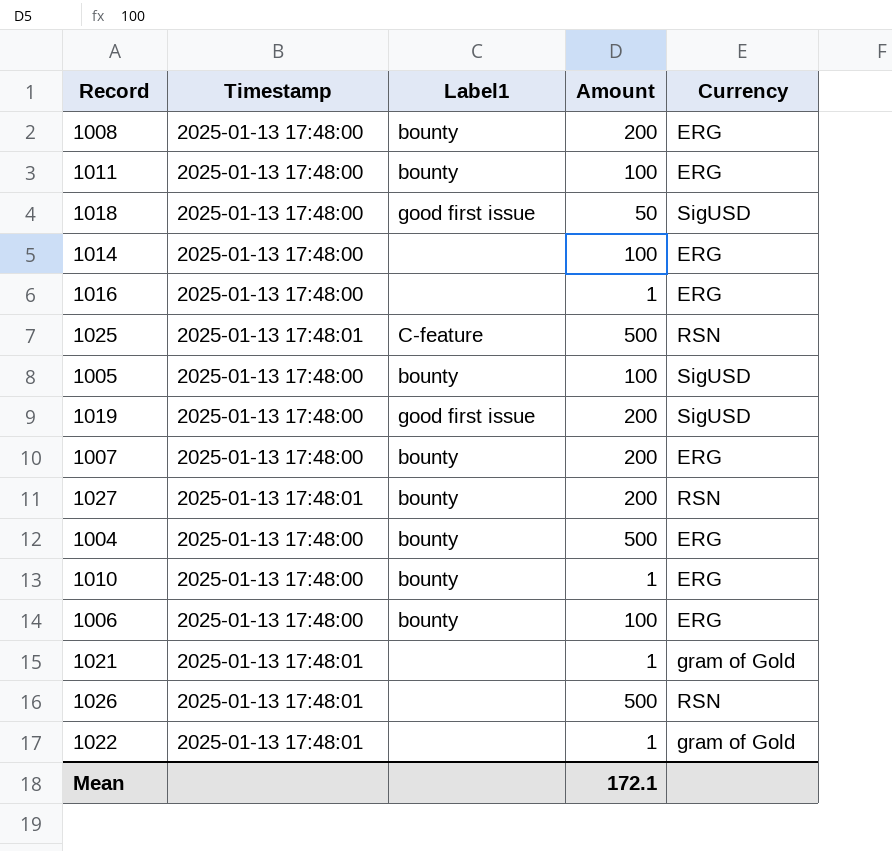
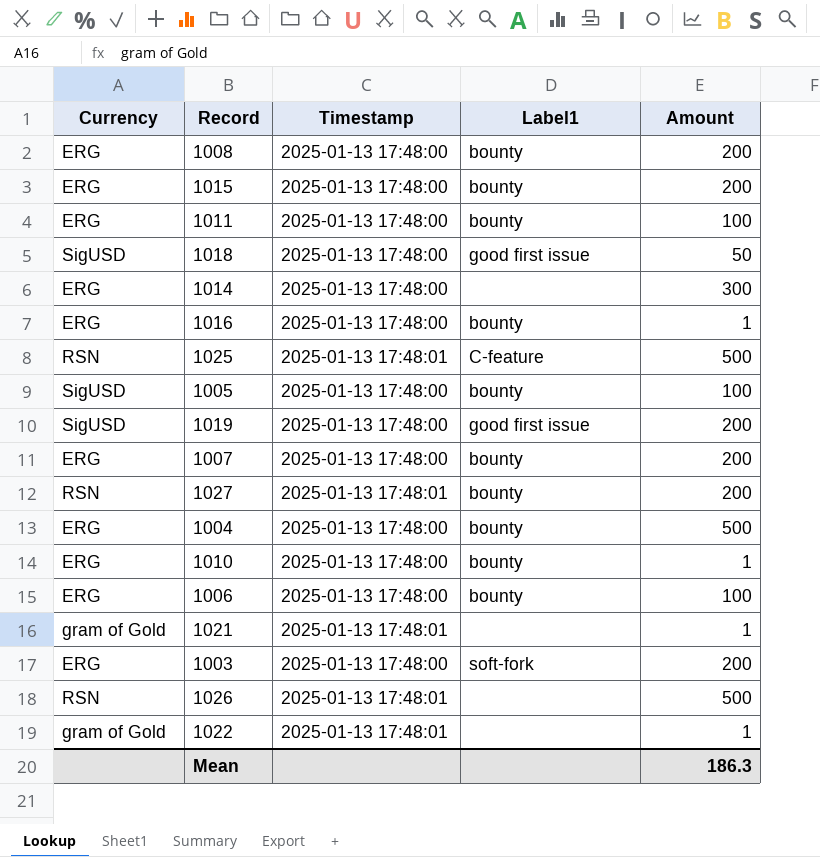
column Currency | position: 5 -> 1
row 1015: none -> ERG | 2025-01-13 17:48:00 | bounty | 200
1014 | Amount: 100 -> 300
1016 | Label1: none -> bounty
row 1003: none -> ERG | 2025-01-13 17:48:00 | soft-fork | 200
Mean | Amount: 172.1 -> 186.3

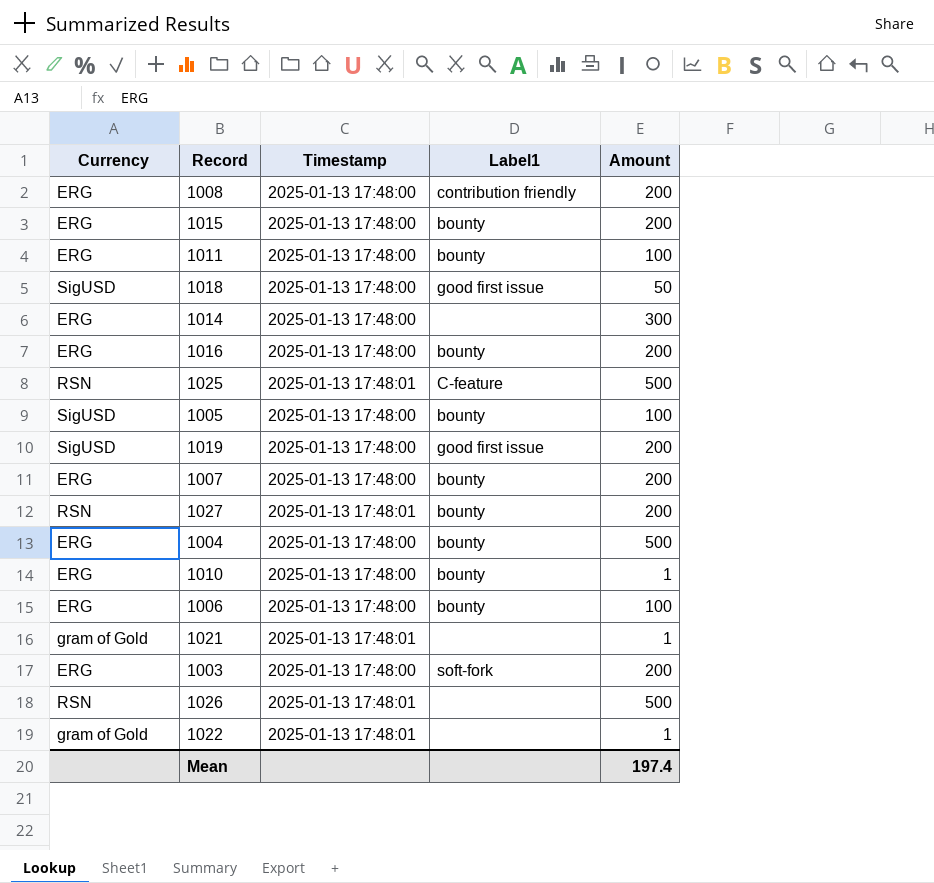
1008 | Label1: bounty -> contribution friendly
1016 | Amount: 1 -> 200
Mean | Amount: 186.3 -> 197.4

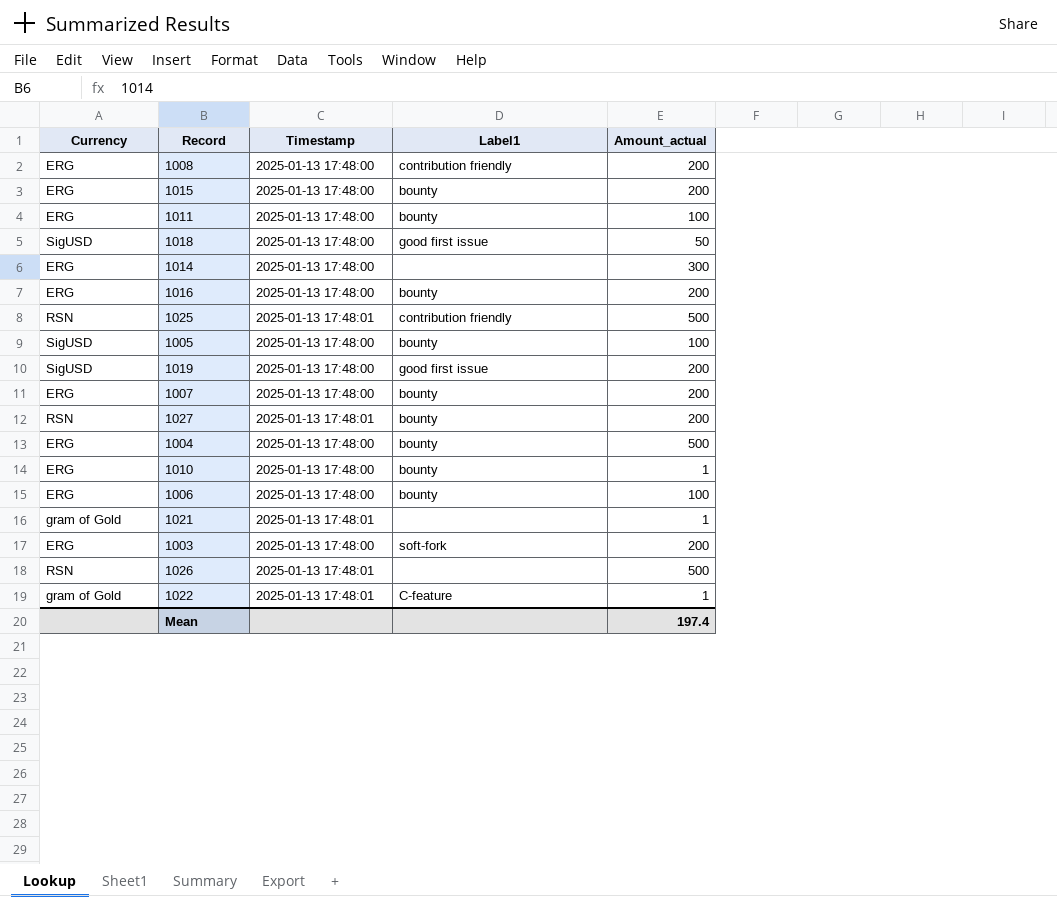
column name: Amount -> Amount_actual
1025 | Label1: C-feature -> contribution friendly
1022 | Label1: none -> C-feature

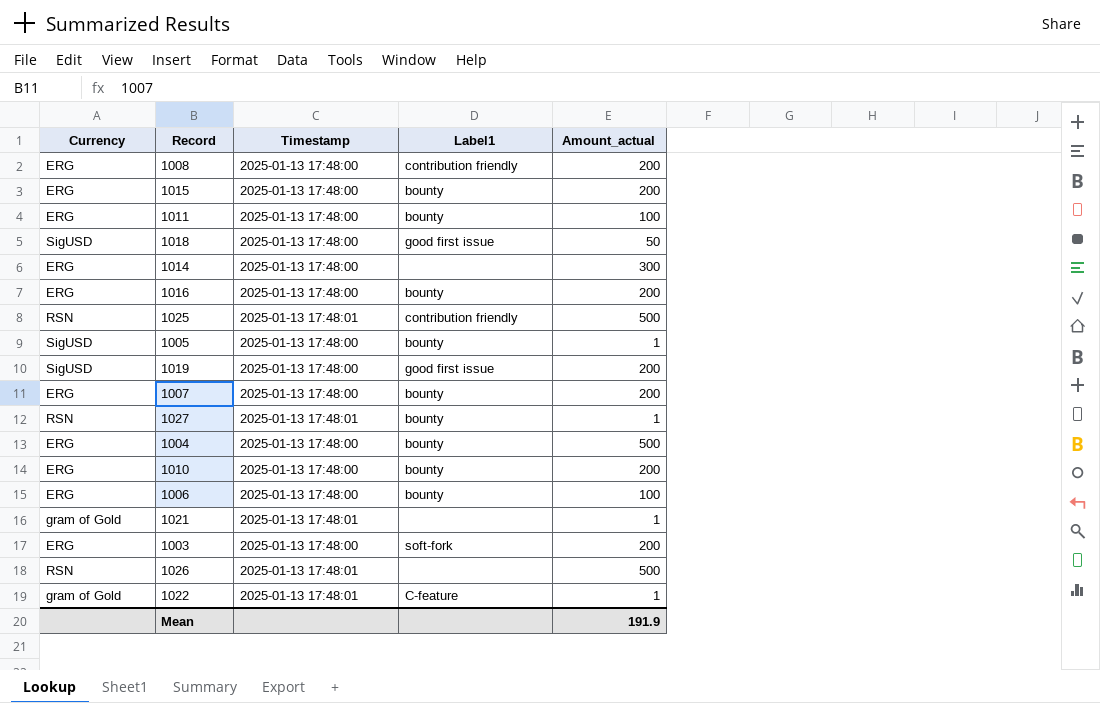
1005 | Amount_actual: 100 -> 1
1027 | Amount_actual: 200 -> 1
1010 | Amount_actual: 1 -> 200
Mean | Amount_actual: 197.4 -> 191.9

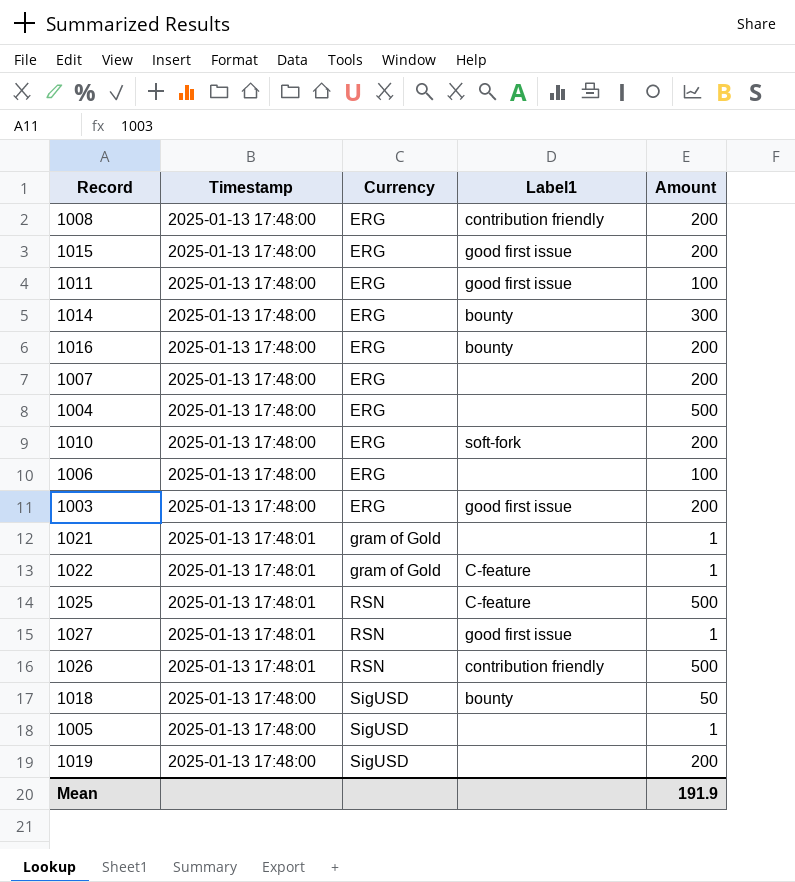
row order: none -> Currency ascending
column Currency | position: 1 -> 3
column name: Amount_actual -> Amount
1015 | Label1: bounty -> good first issue
1011 | Label1: bounty -> good first issue
1014 | Label1: none -> bounty
1007 | Label1: bounty -> none
1004 | Label1: bounty -> none
1010 | Label1: bounty -> soft-fork
1006 | Label1: bounty -> none
1003 | Label1: soft-fork -> good first issue
1025 | Label1: contribution friendly -> C-feature
1027 | Label1: bounty -> good first issue
1026 | Label1: none -> contribution friendly
1018 | Label1: good first issue -> bounty
1005 | Label1: bounty -> none
1019 | Label1: good first issue -> none

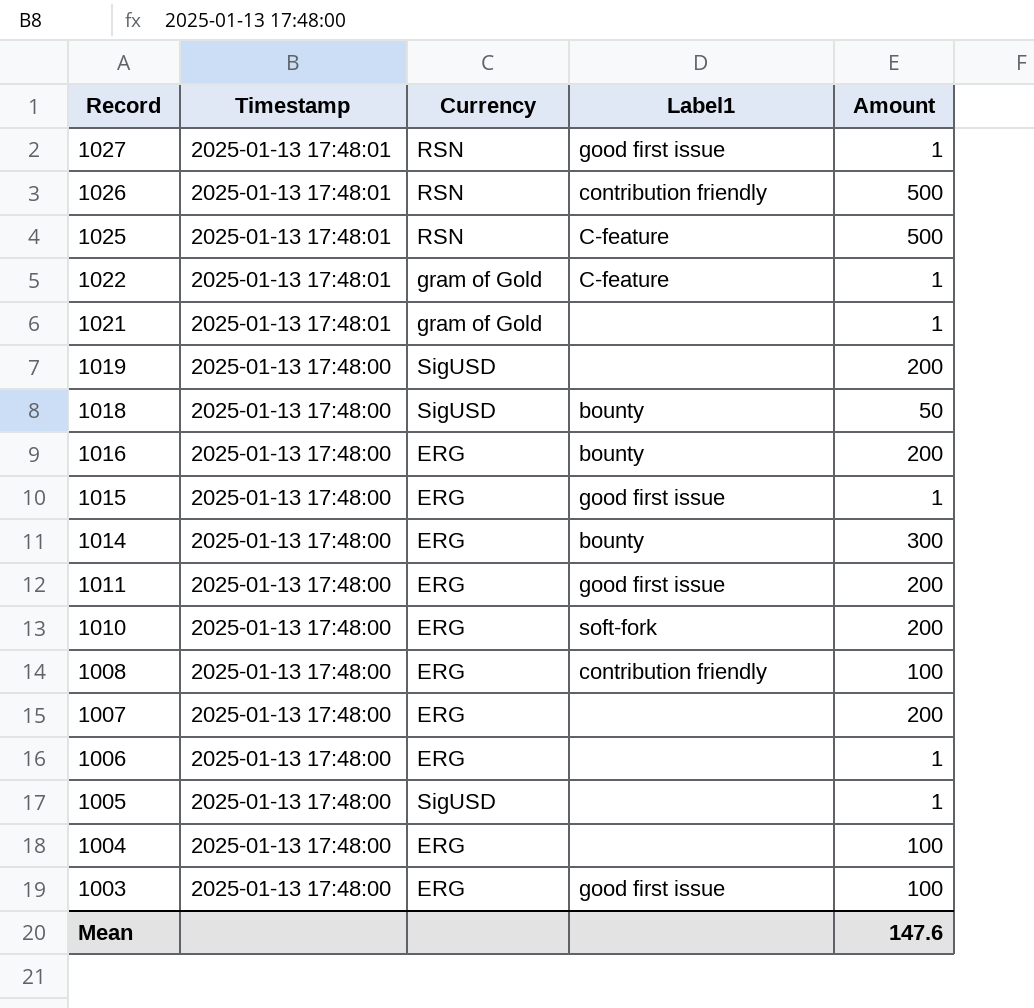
row order: Currency ascending -> Record descending
1015 | Amount: 200 -> 1
1011 | Amount: 100 -> 200
1008 | Amount: 200 -> 100
1006 | Amount: 100 -> 1
1004 | Amount: 500 -> 100
1003 | Amount: 200 -> 100
Mean | Amount: 191.9 -> 147.6

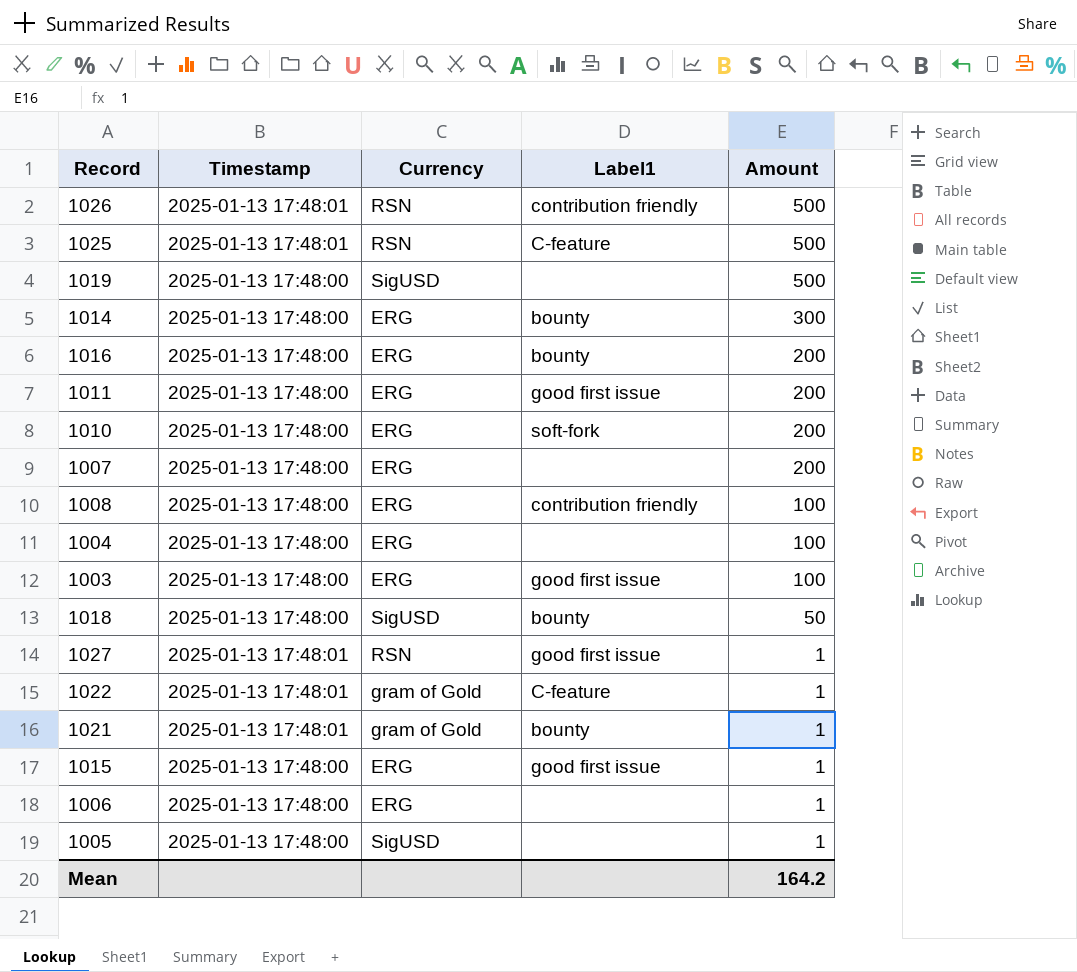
row order: Record descending -> Amount descending
1019 | Amount: 200 -> 500
1021 | Label1: none -> bounty
Mean | Amount: 147.6 -> 164.2

